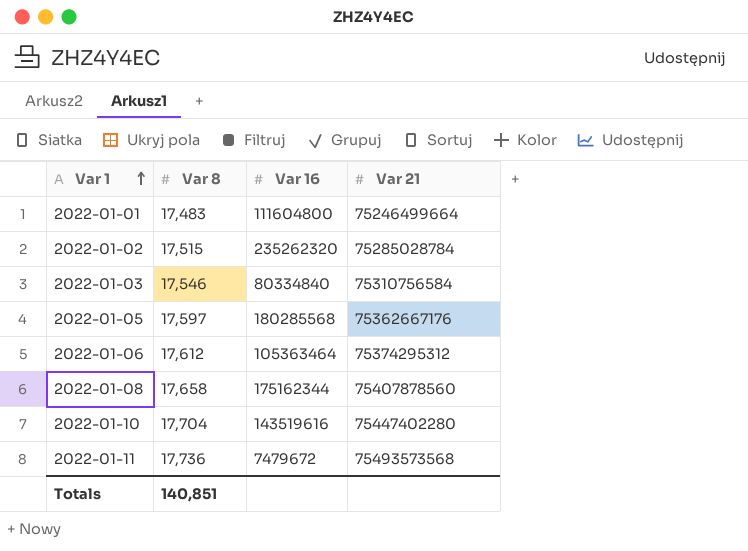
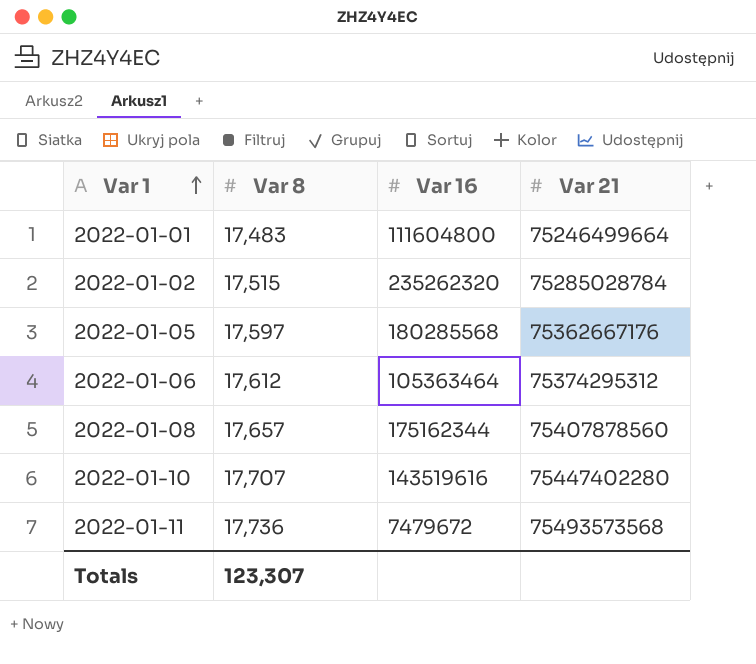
row 2022-01-03: 17,546 | 80334840 | 75310756584 -> none
2022-01-08 | Var 8: 17,658 -> 17,657
2022-01-10 | Var 8: 17,704 -> 17,707
Totals | Var 8: 140,851 -> 123,307

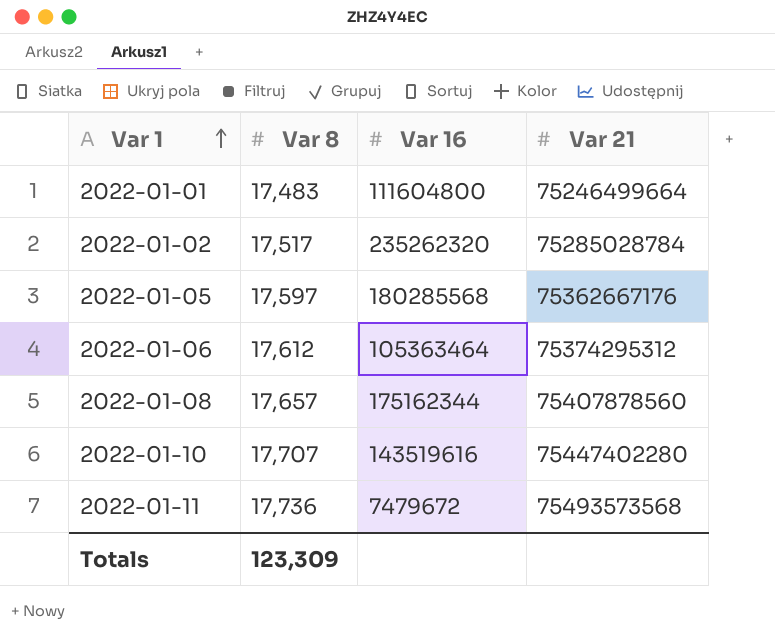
2022-01-02 | Var 8: 17,515 -> 17,517
Totals | Var 8: 123,307 -> 123,309

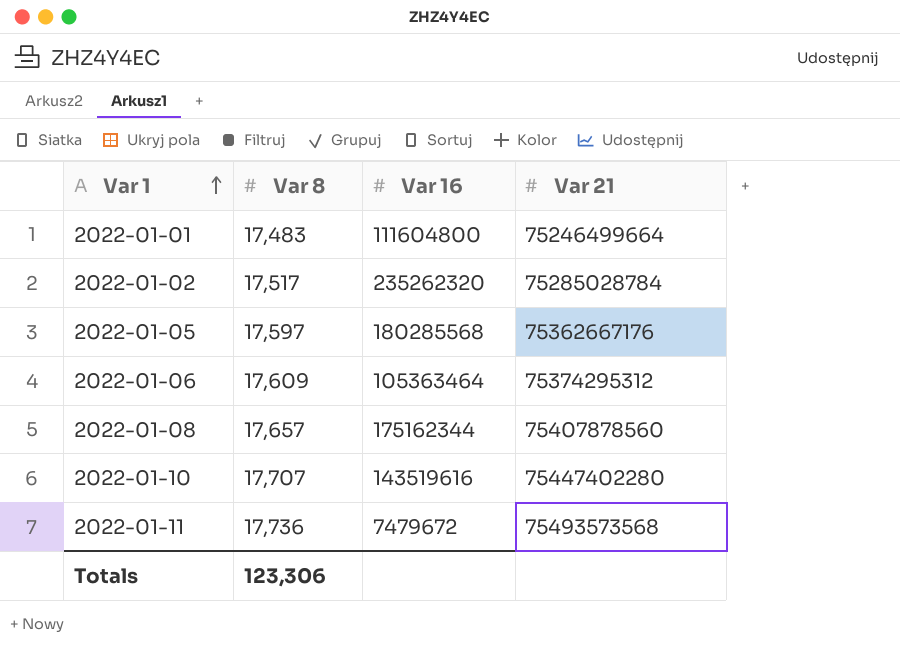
2022-01-06 | Var 8: 17,612 -> 17,609
Totals | Var 8: 123,309 -> 123,306

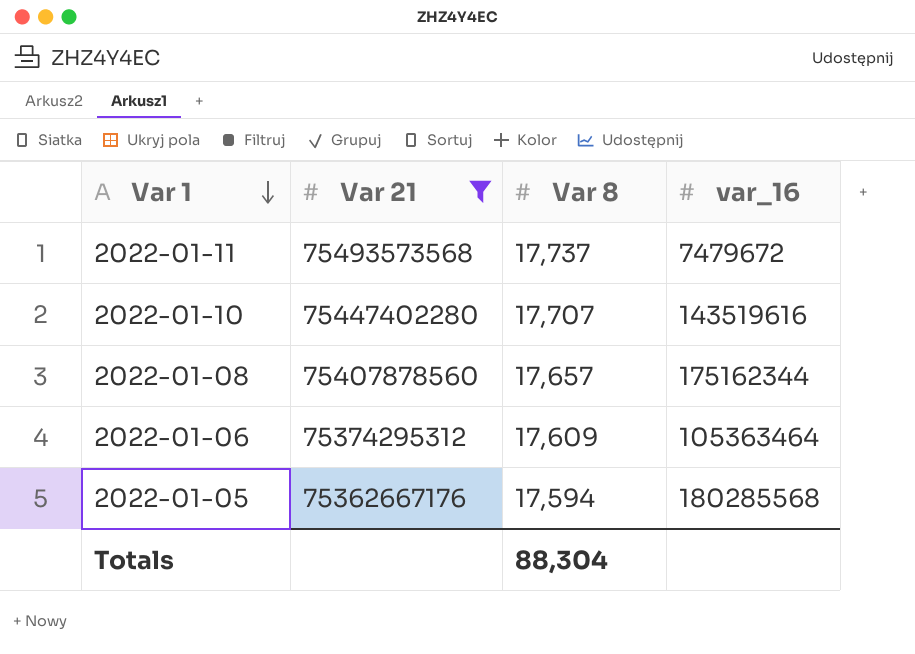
filter: none -> Var 21 >= 75362667176
row order: Var 1 ascending -> Var 1 descending
column Var 21 | position: 4 -> 2
column name: Var 16 -> var_16
2022-01-11 | Var 8: 17,736 -> 17,737
2022-01-05 | Var 8: 17,597 -> 17,594
Totals | Var 8: 123,306 -> 88,304

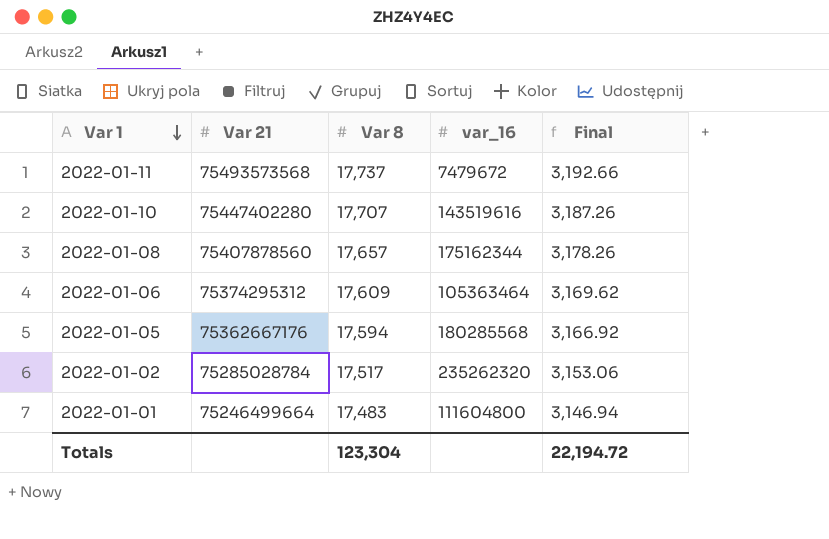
filter: Var 21 >= 75362667176 -> none
column Final | formula: none -> [Var 8] * 0.18
Totals | Var 8: 88,304 -> 123,304

